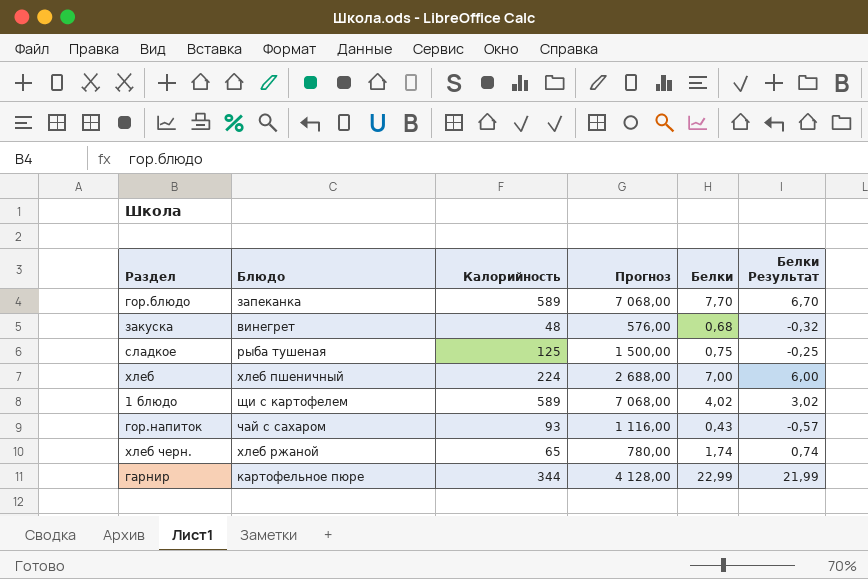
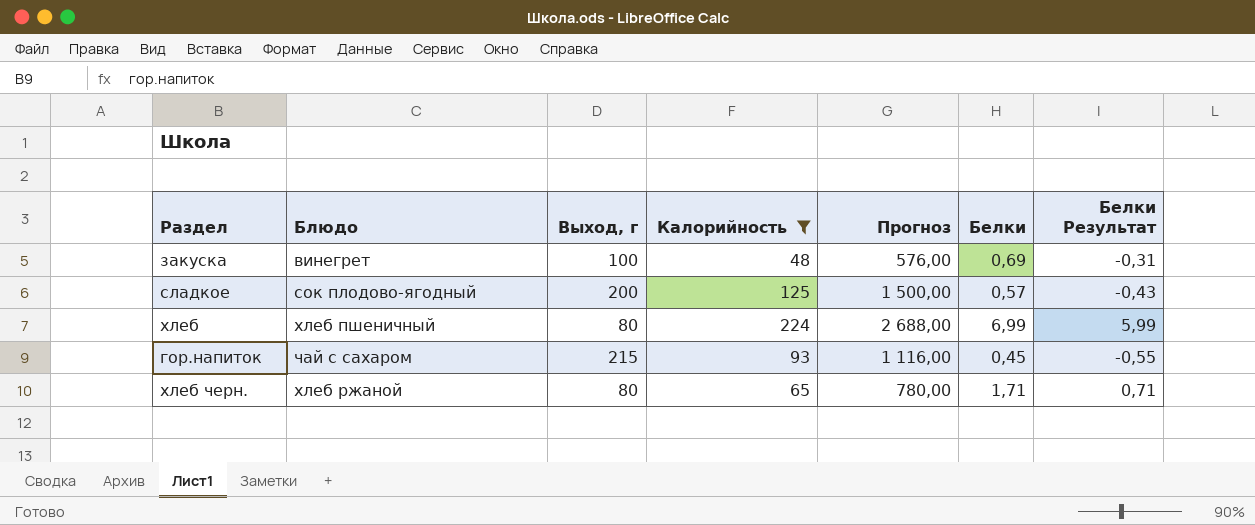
filter: none -> Калорийность <= 224
column Выход, г | position: none -> 3
закуска | Белки: 0,68 -> 0,69
закуска | Белки Результат: -0,32 -> -0,31
сладкое | Блюдо: рыба тушеная -> сок плодово-ягодный
сладкое | Белки: 0,75 -> 0,57
сладкое | Белки Результат: -0,25 -> -0,43
хлеб | Белки: 7,00 -> 6,99
хлеб | Белки Результат: 6,00 -> 5,99
гор.напиток | Белки: 0,43 -> 0,45
гор.напиток | Белки Результат: -0,57 -> -0,55
хлеб черн. | Белки: 1,74 -> 1,71
хлеб черн. | Белки Результат: 0,74 -> 0,71

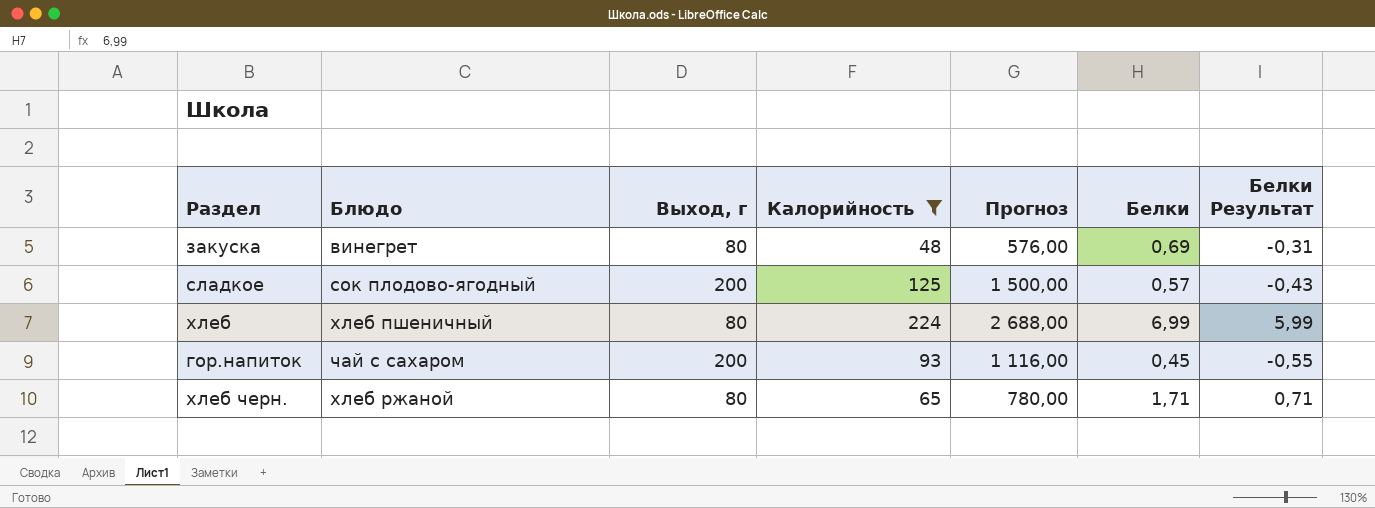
закуска | Выход, г: 100 -> 80
гор.напиток | Выход, г: 215 -> 200

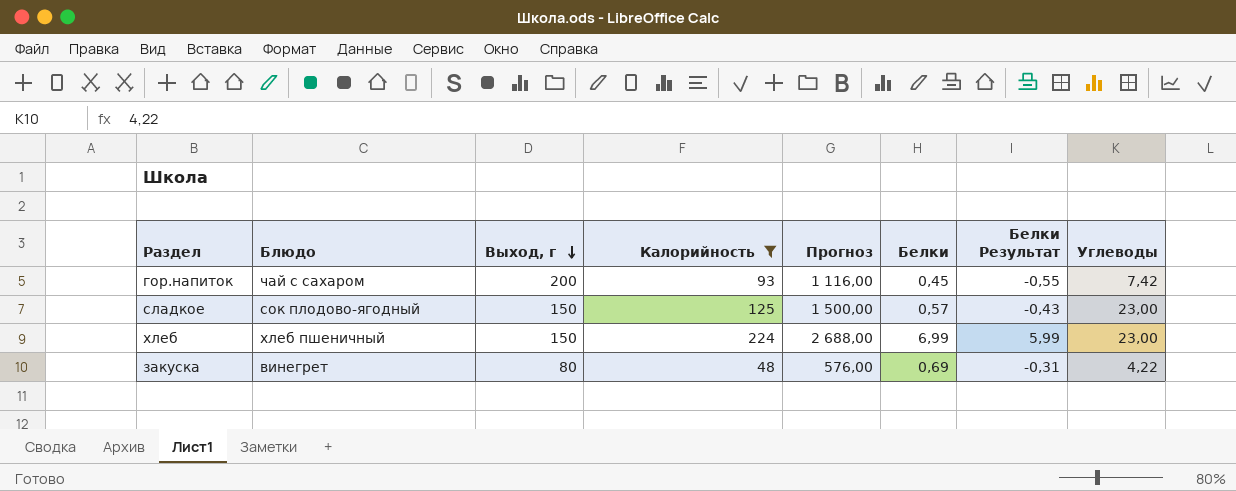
row order: none -> Выход, г descending
column Углеводы | position: none -> 8
row хлеб черн.: хлеб ржаной | 80 | 65 | 780,00 | 1,71 | 0,71 -> none
сладкое | Выход, г: 200 -> 150
хлеб | Выход, г: 80 -> 150

